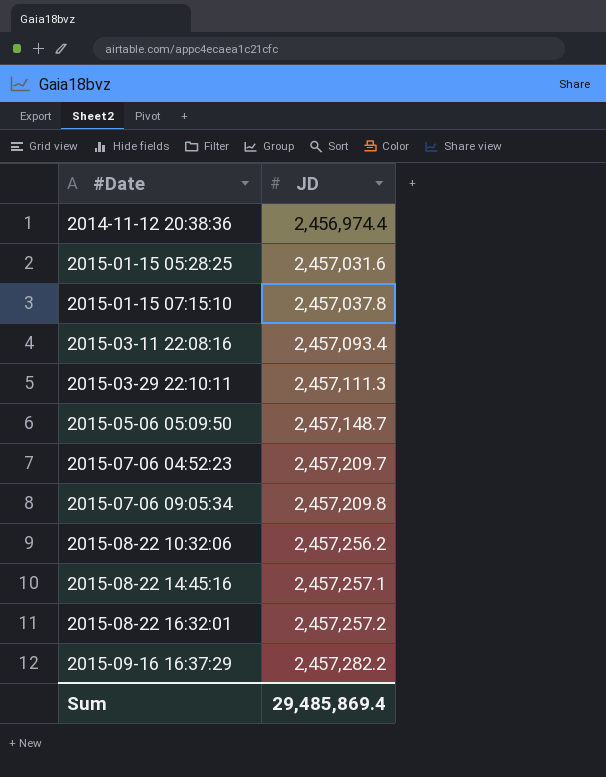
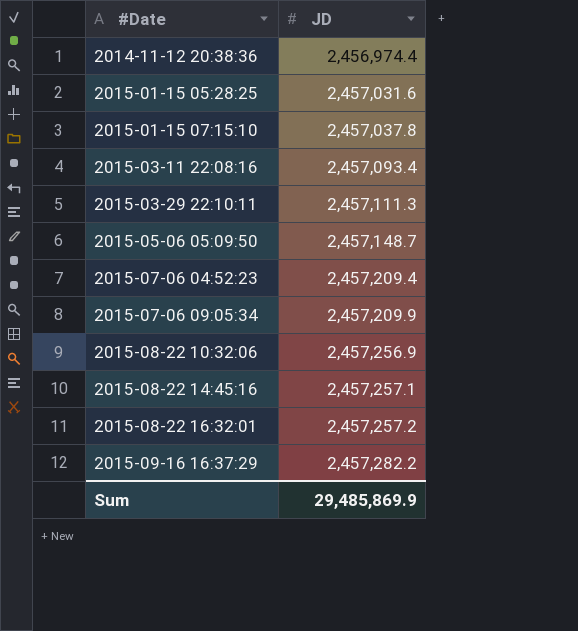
2015-07-06 04:52:23 | JD: 2,457,209.7 -> 2,457,209.4
2015-07-06 09:05:34 | JD: 2,457,209.8 -> 2,457,209.9
2015-08-22 10:32:06 | JD: 2,457,256.2 -> 2,457,256.9
Sum | JD: 29,485,869.4 -> 29,485,869.9

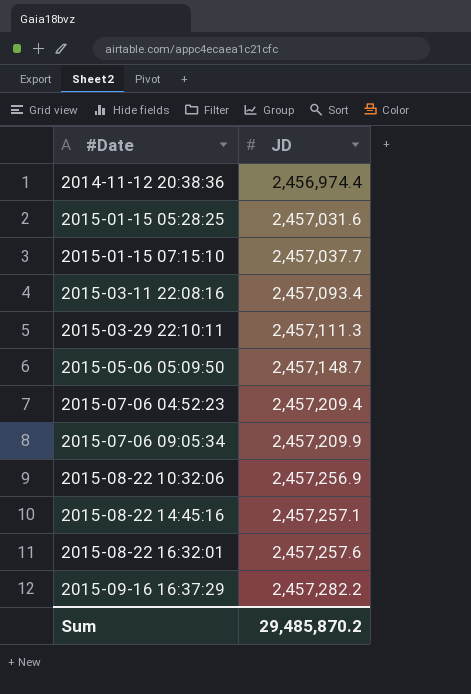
2015-01-15 07:15:10 | JD: 2,457,037.8 -> 2,457,037.7
2015-08-22 16:32:01 | JD: 2,457,257.2 -> 2,457,257.6
Sum | JD: 29,485,869.9 -> 29,485,870.2

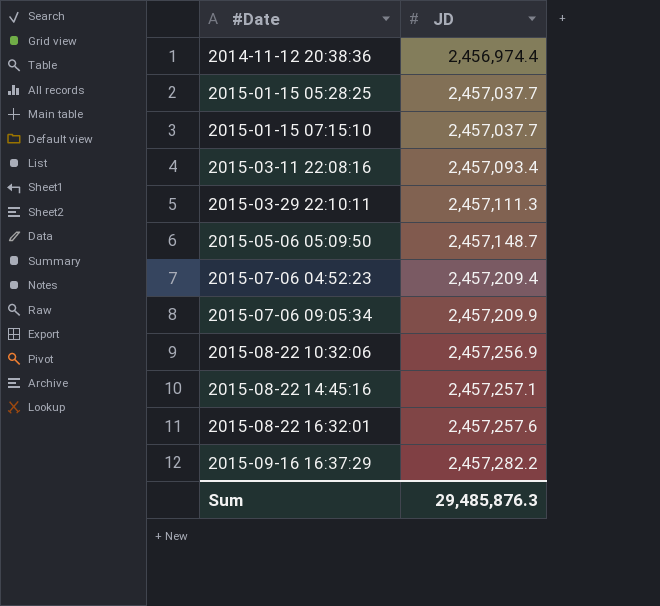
2015-01-15 05:28:25 | JD: 2,457,031.6 -> 2,457,037.7
Sum | JD: 29,485,870.2 -> 29,485,876.3

